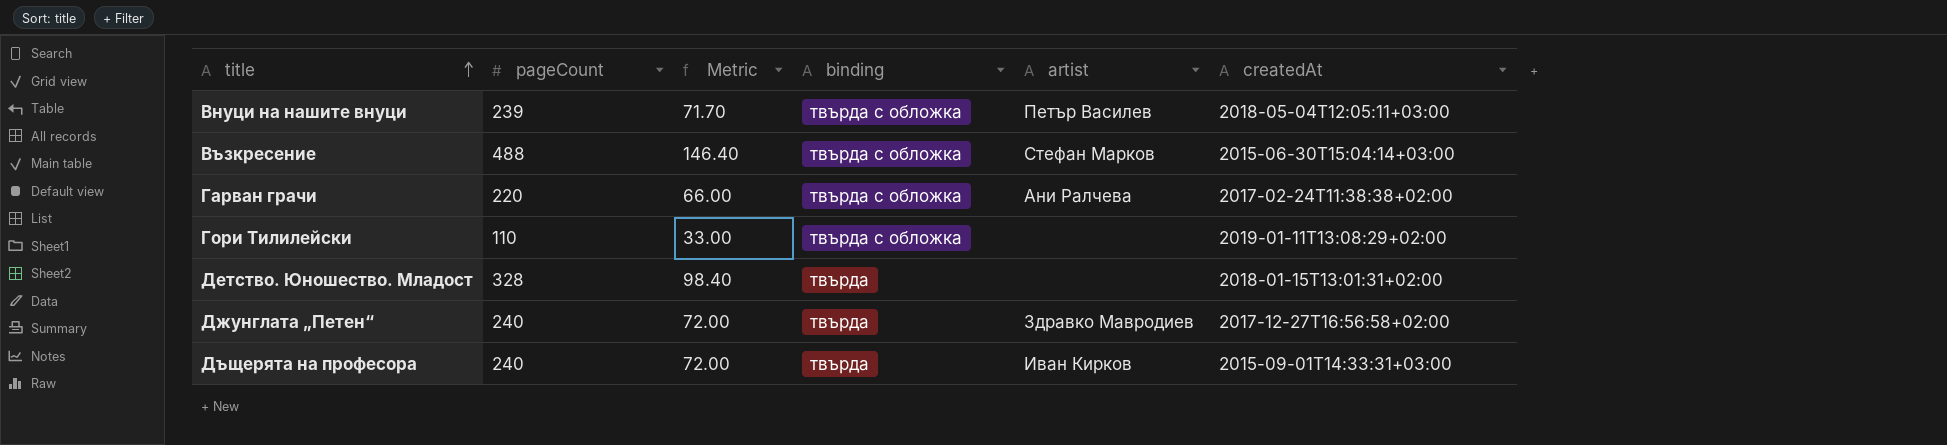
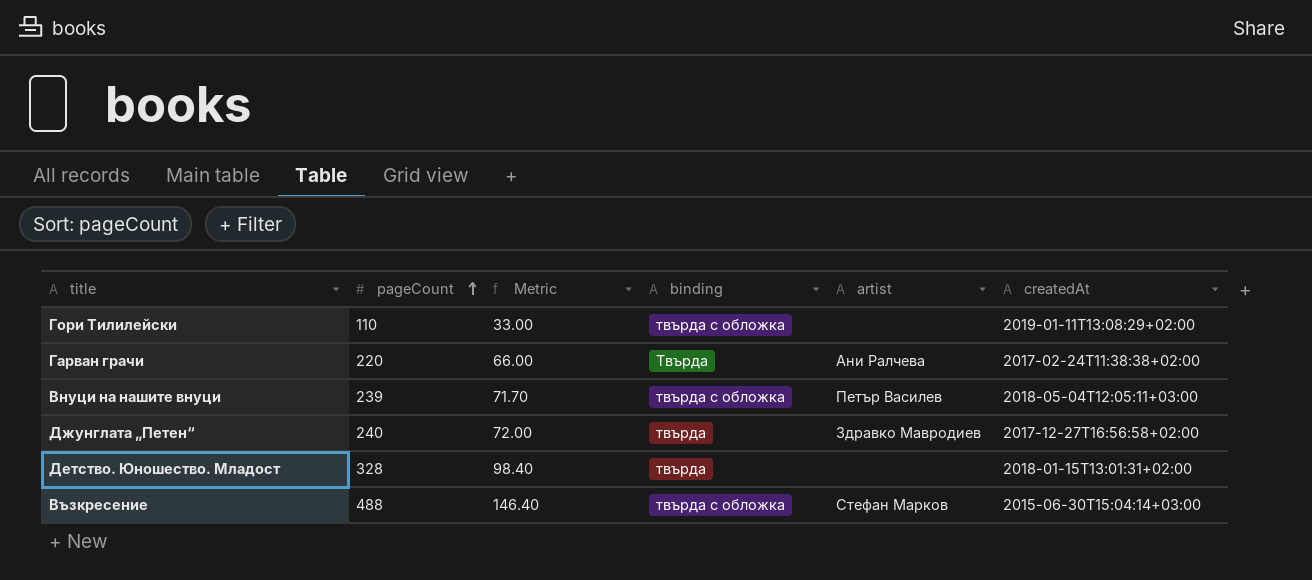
row order: title ascending -> pageCount ascending
row Дъщерята на професора: 240 | 72.00 | твърда | Иван Кирков | 2015-09-01T14:33:31+03:00 -> none
Гарван грачи | binding: твърда с обложка -> Твърда

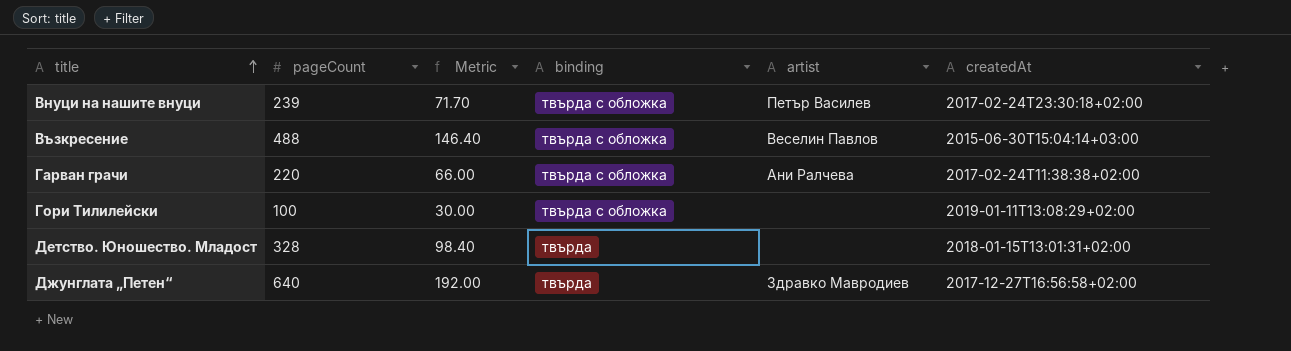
row order: pageCount ascending -> title ascending
Внуци на нашите внуци | createdAt: 2018-05-04T12:05:11+03:00 -> 2017-02-24T23:30:18+02:00
Възкресение | artist: Стефан Марков -> Веселин Павлов
Гарван грачи | binding: Твърда -> твърда с обложка
Гори Тилилейски | pageCount: 110 -> 100
Гори Тилилейски | Metric: 33.00 -> 30.00
Джунглата „Петен“ | pageCount: 240 -> 640
Джунглата „Петен“ | Metric: 72.00 -> 192.00

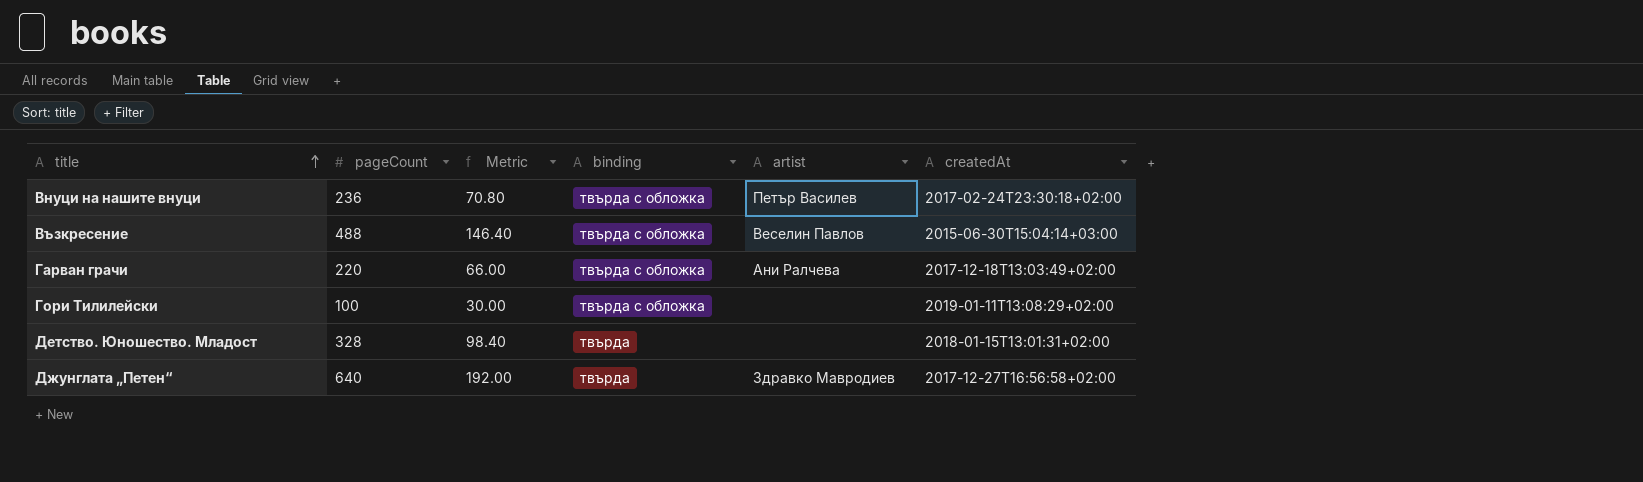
Внуци на нашите внуци | pageCount: 239 -> 236
Внуци на нашите внуци | Metric: 71.70 -> 70.80
Гарван грачи | createdAt: 2017-02-24T11:38:38+02:00 -> 2017-12-18T13:03:49+02:00

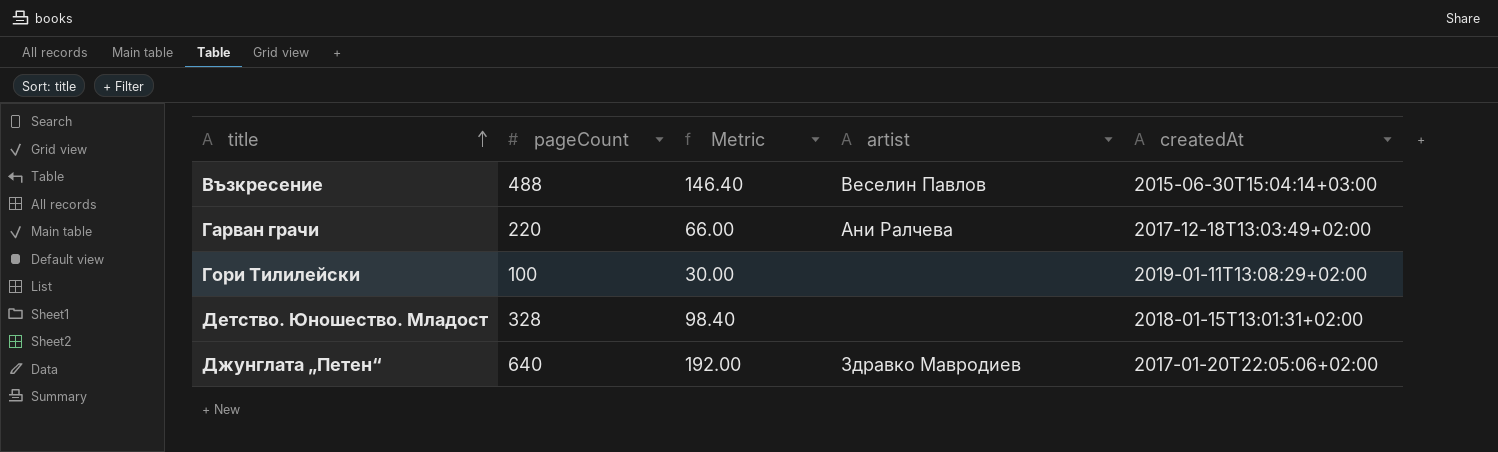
column binding | position: 4 -> none
row Внуци на нашите внуци: 236 | 70.80 | твърда с обложка | Петър Василев | 2017-02-24T23:30:18+02:00 -> none
Джунглата „Петен“ | createdAt: 2017-12-27T16:56:58+02:00 -> 2017-01-20T22:05:06+02:00

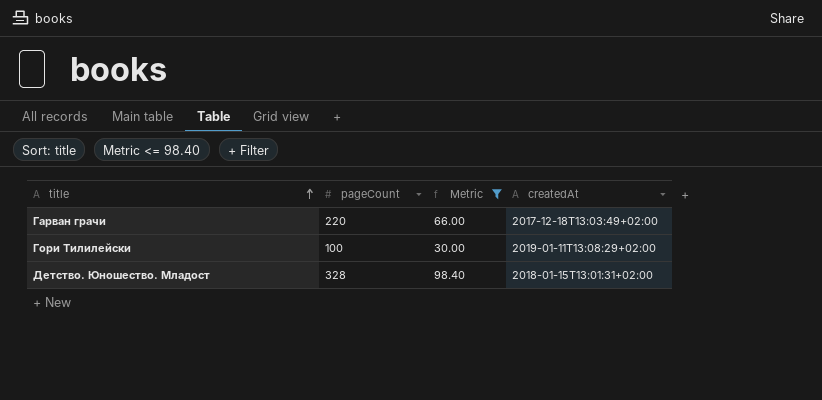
filter: none -> Metric <= 98.40
column artist | position: 4 -> none

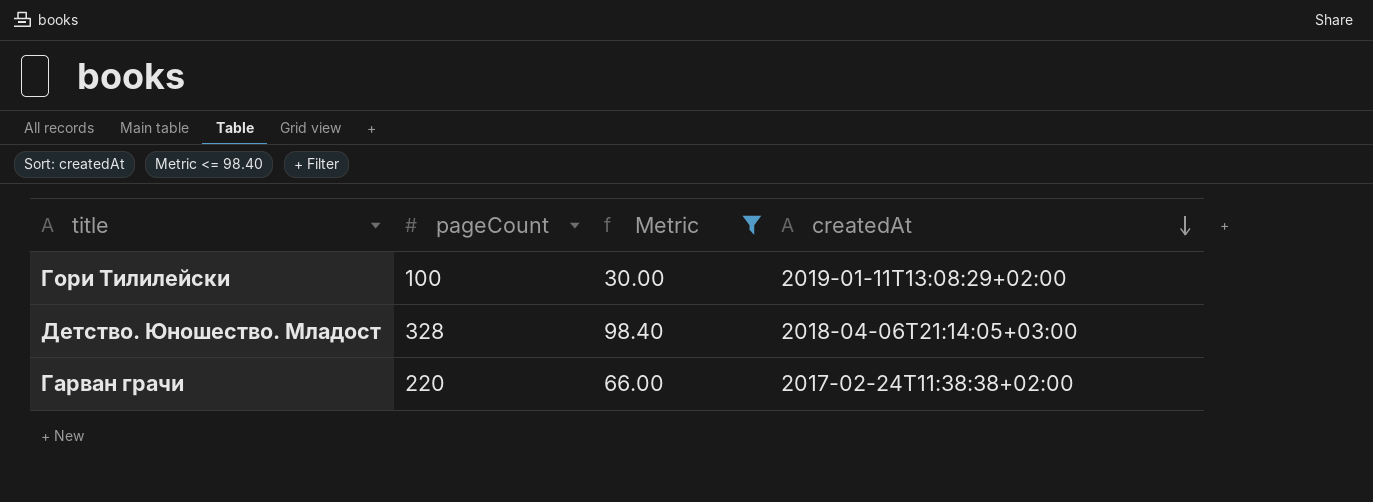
row order: title ascending -> createdAt descending
Детство. Юношество. Младост | createdAt: 2018-01-15T13:01:31+02:00 -> 2018-04-06T21:14:05+03:00
Гарван грачи | createdAt: 2017-12-18T13:03:49+02:00 -> 2017-02-24T11:38:38+02:00

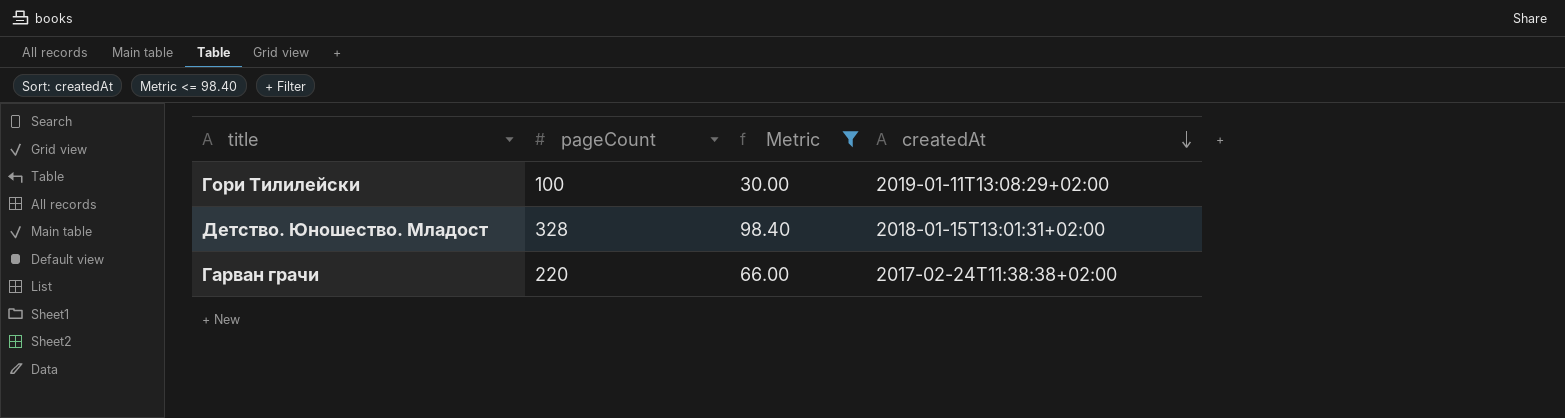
Детство. Юношество. Младост | createdAt: 2018-04-06T21:14:05+03:00 -> 2018-01-15T13:01:31+02:00

